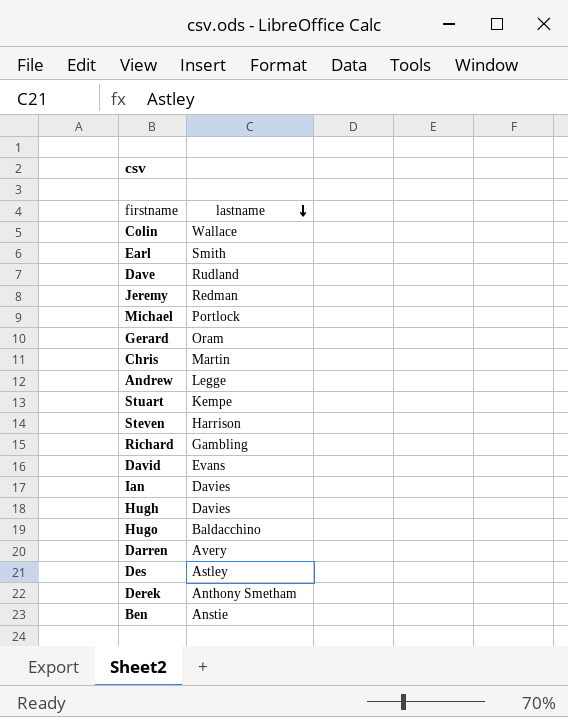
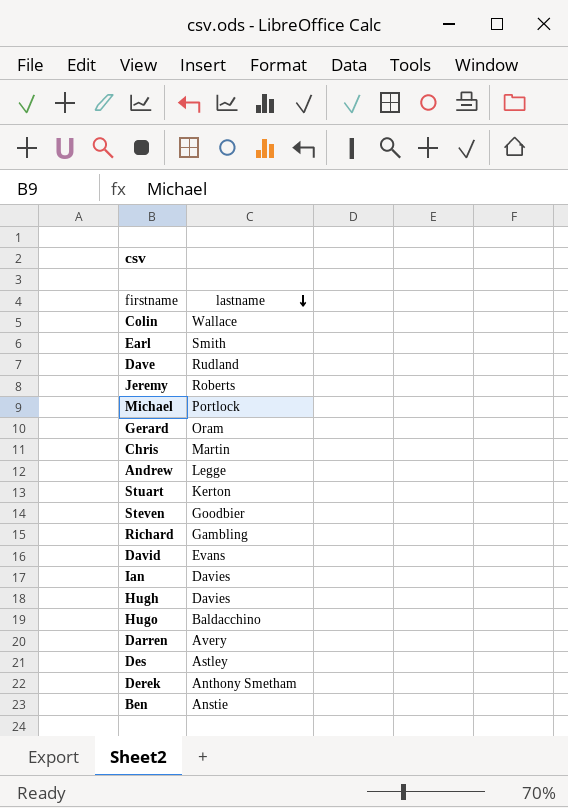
Jeremy | lastname: Redman -> Roberts
Stuart | lastname: Kempe -> Kerton
Steven | lastname: Harrison -> Goodbier

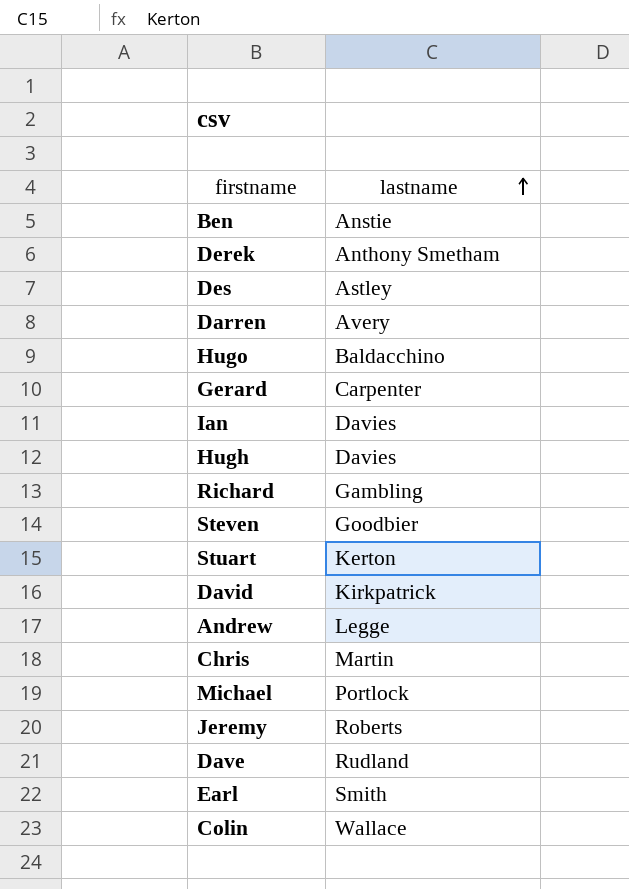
row order: lastname descending -> lastname ascending
Gerard | lastname: Oram -> Carpenter
David | lastname: Evans -> Kirkpatrick

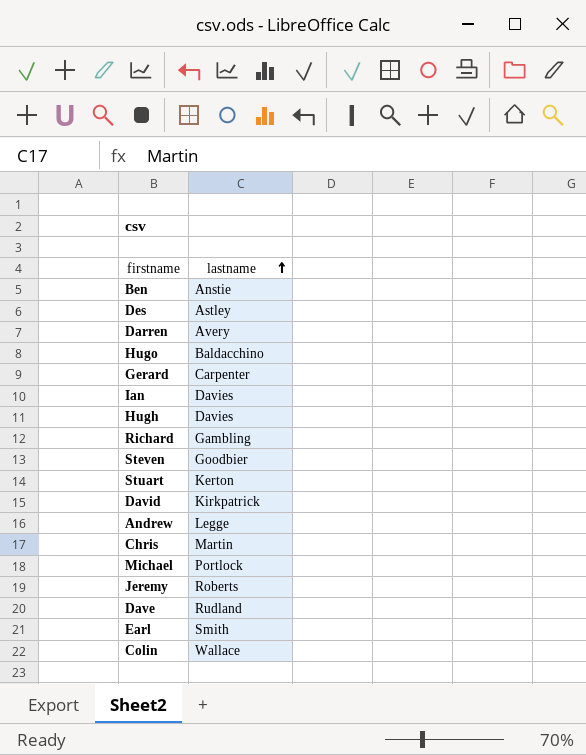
row Derek: Anthony Smetham -> none

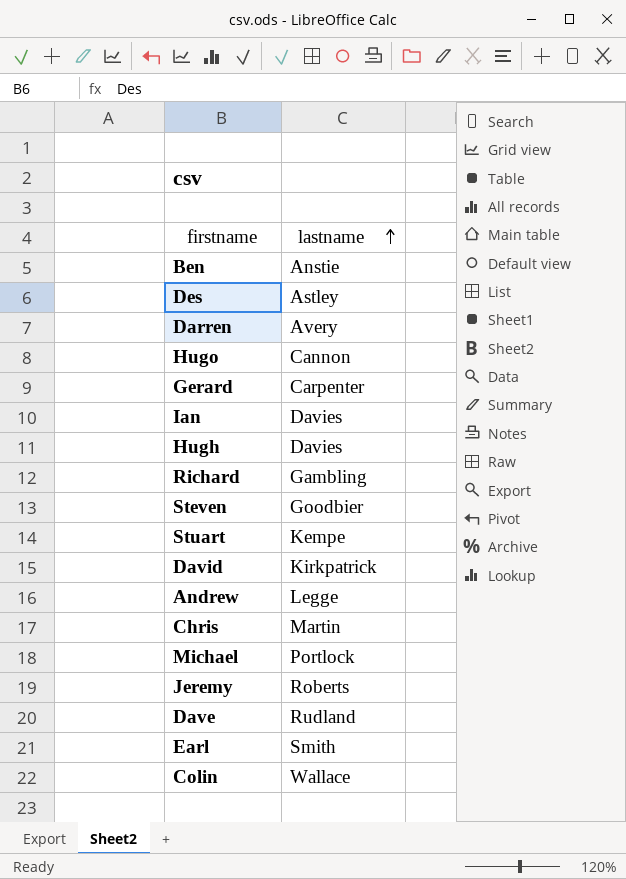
Hugo | lastname: Baldacchino -> Cannon
Stuart | lastname: Kerton -> Kempe

